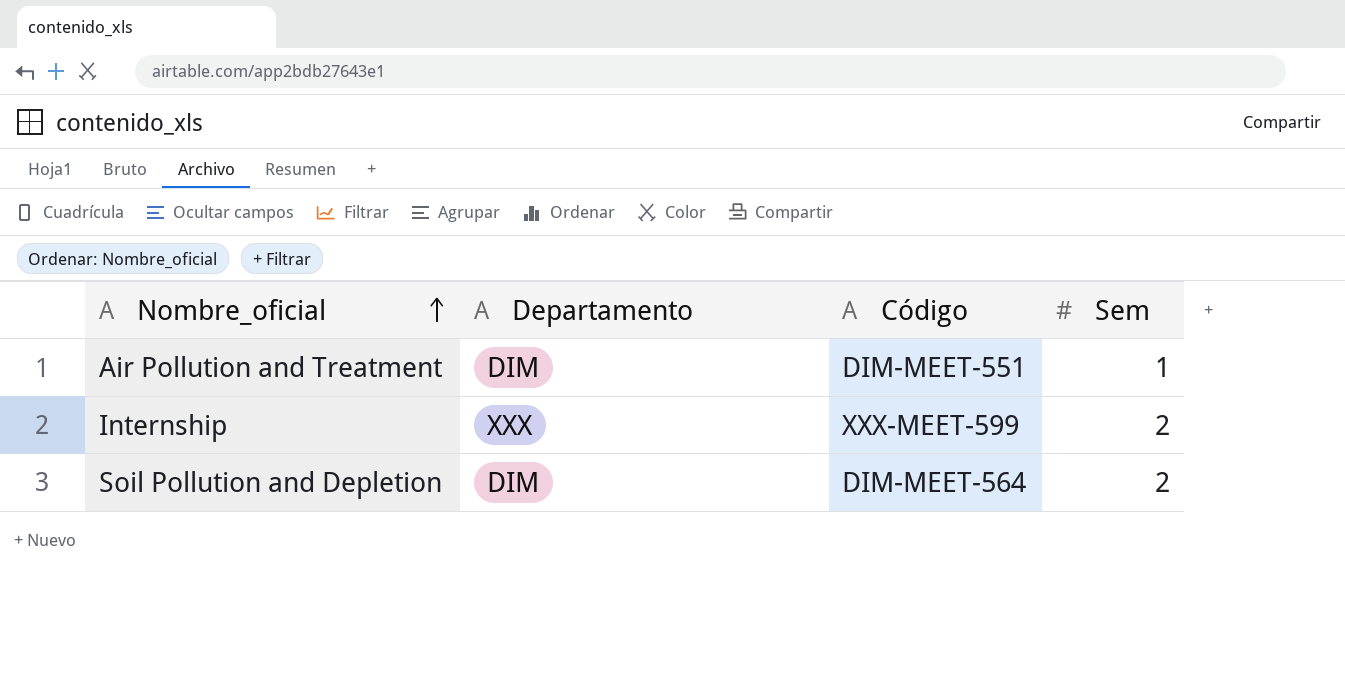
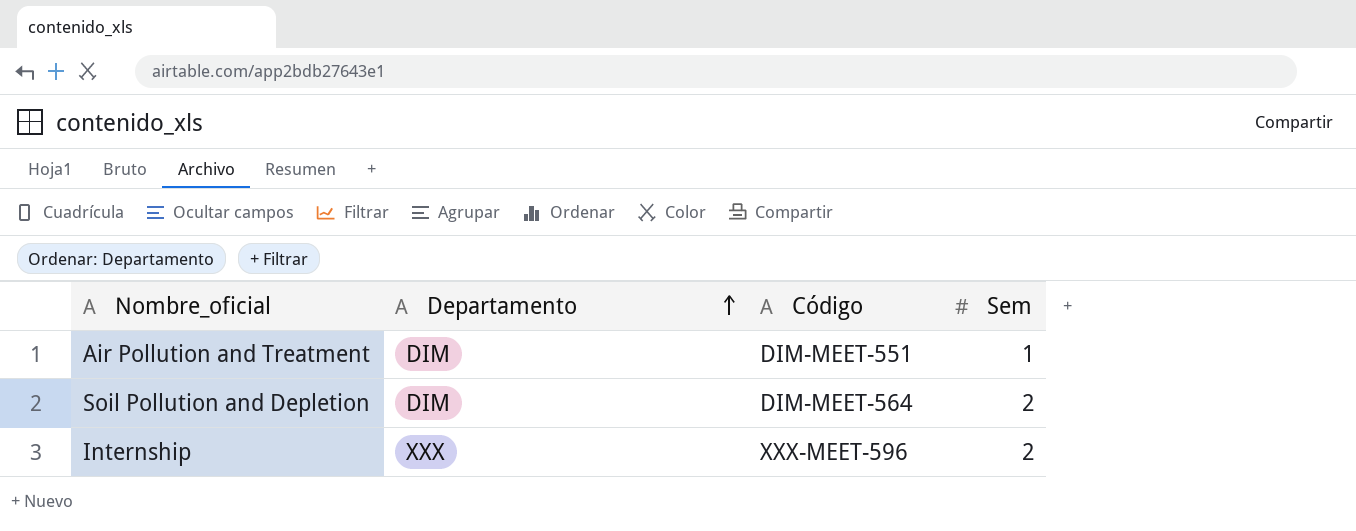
row order: Nombre_oficial ascending -> Departamento ascending
Internship | Código: XXX-MEET-599 -> XXX-MEET-596

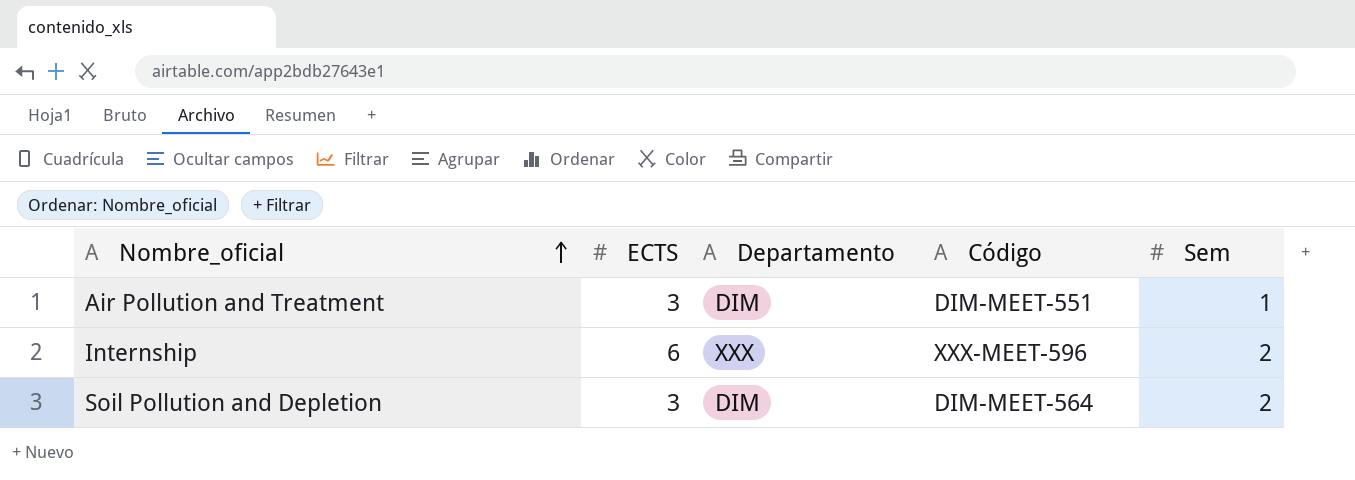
row order: Departamento ascending -> Nombre_oficial ascending
column ECTS | position: none -> 2

